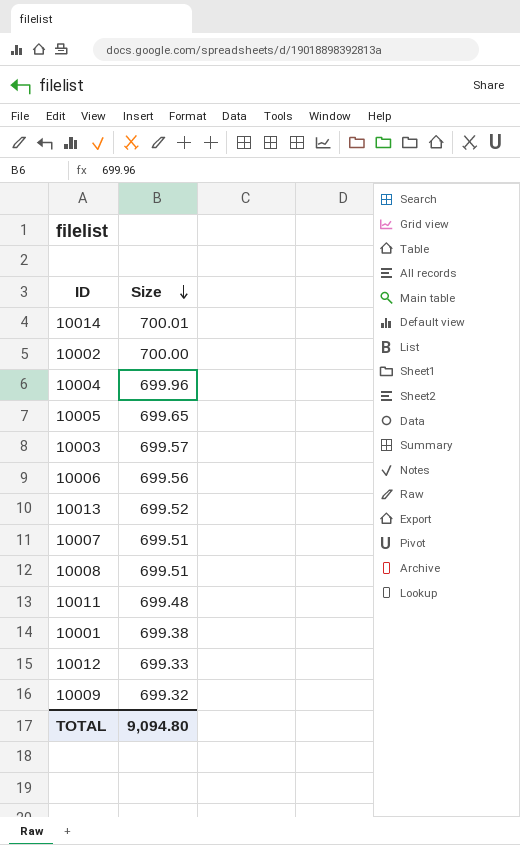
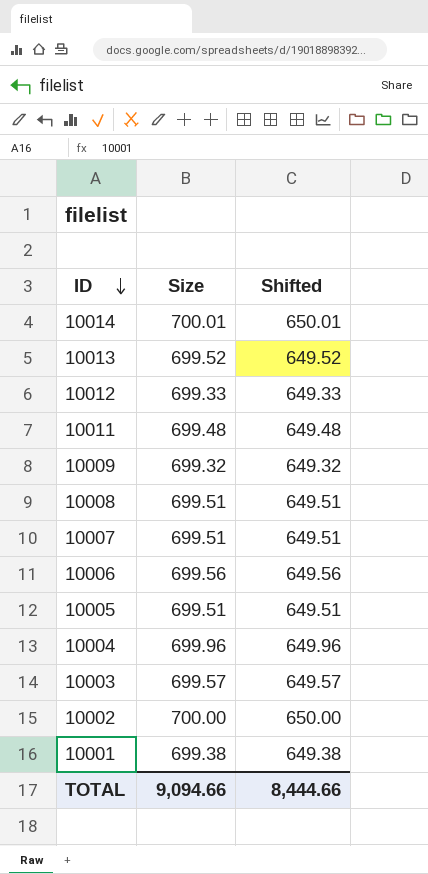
row order: Size descending -> ID descending
column Shifted | formula: none -> [Size] - 50
10005 | Size: 699.65 -> 699.51
TOTAL | Size: 9,094.80 -> 9,094.66

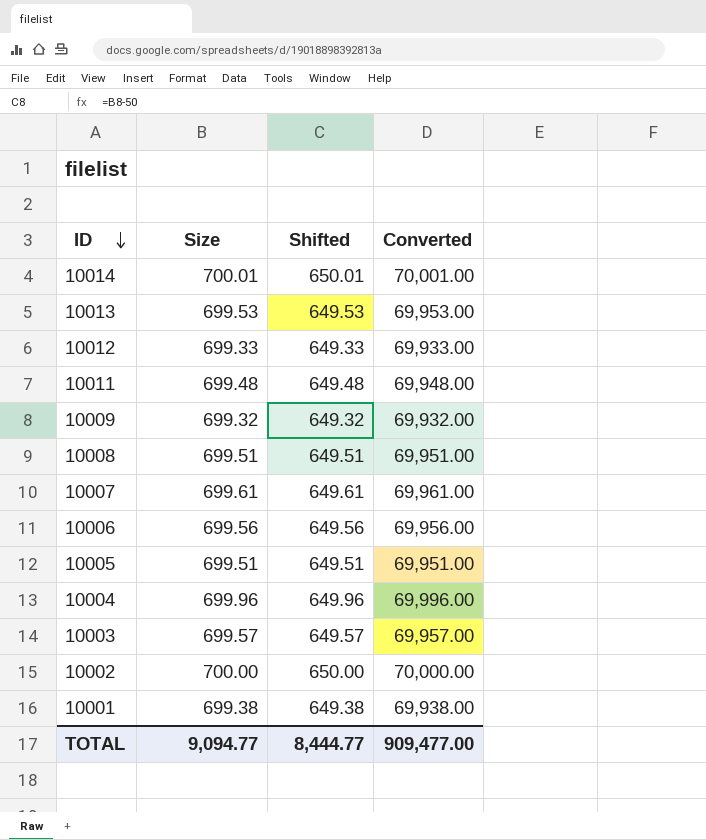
column Converted | formula: none -> [Size] * 100
10013 | Size: 699.52 -> 699.53
10013 | Shifted: 649.52 -> 649.53
10007 | Size: 699.51 -> 699.61
10007 | Shifted: 649.51 -> 649.61
TOTAL | Size: 9,094.66 -> 9,094.77
TOTAL | Shifted: 8,444.66 -> 8,444.77

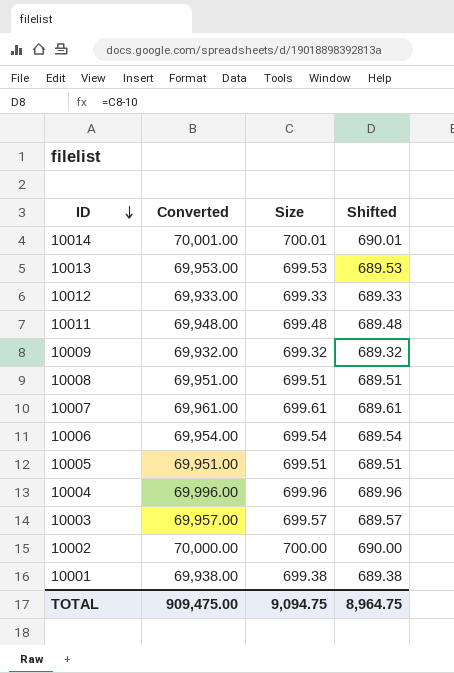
column Converted | position: 4 -> 2
column Shifted | formula: [Size] - 50 -> [Size] - 10
10006 | Converted: 69,956.00 -> 69,954.00
10006 | Size: 699.56 -> 699.54
TOTAL | Converted: 909,477.00 -> 909,475.00
TOTAL | Size: 9,094.77 -> 9,094.75
TOTAL | Shifted: 8,444.77 -> 8,964.75

